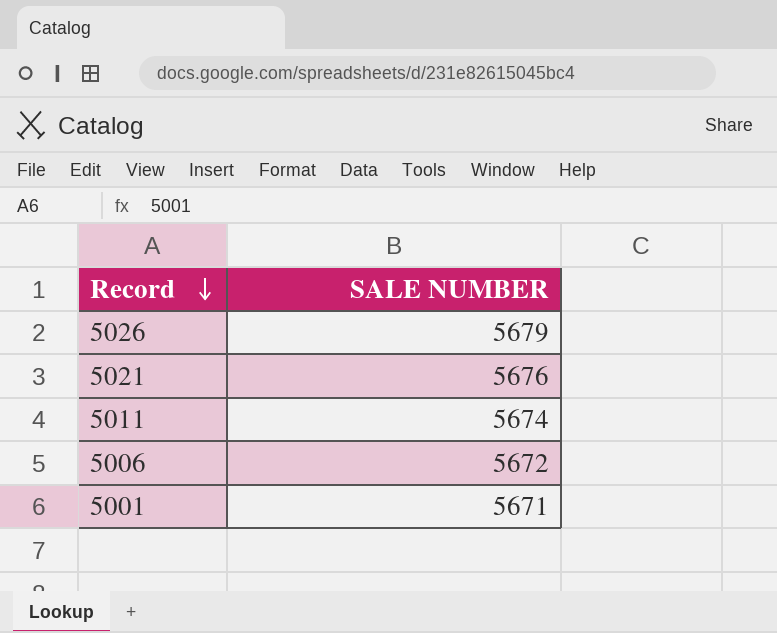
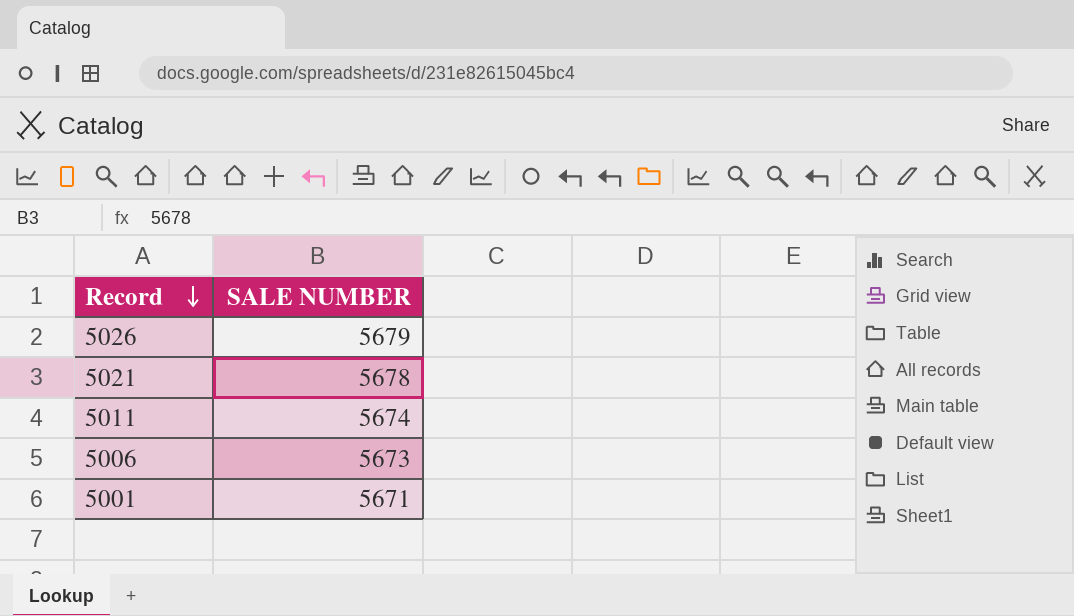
5021 | SALE NUMBER: 5676 -> 5678
5006 | SALE NUMBER: 5672 -> 5673

